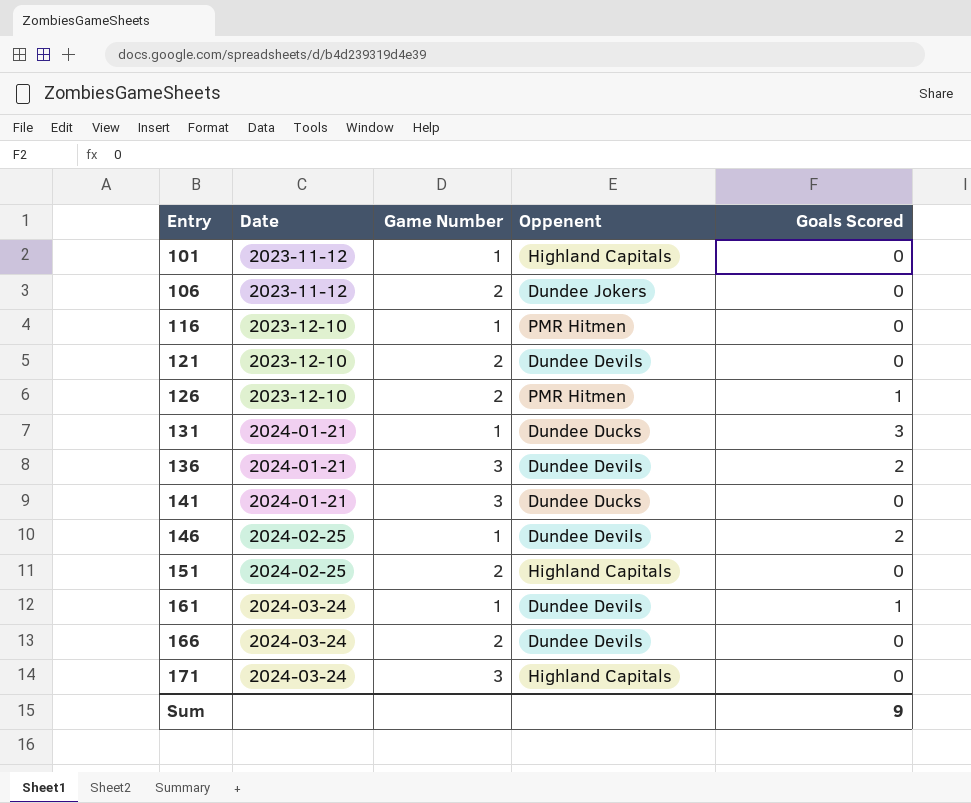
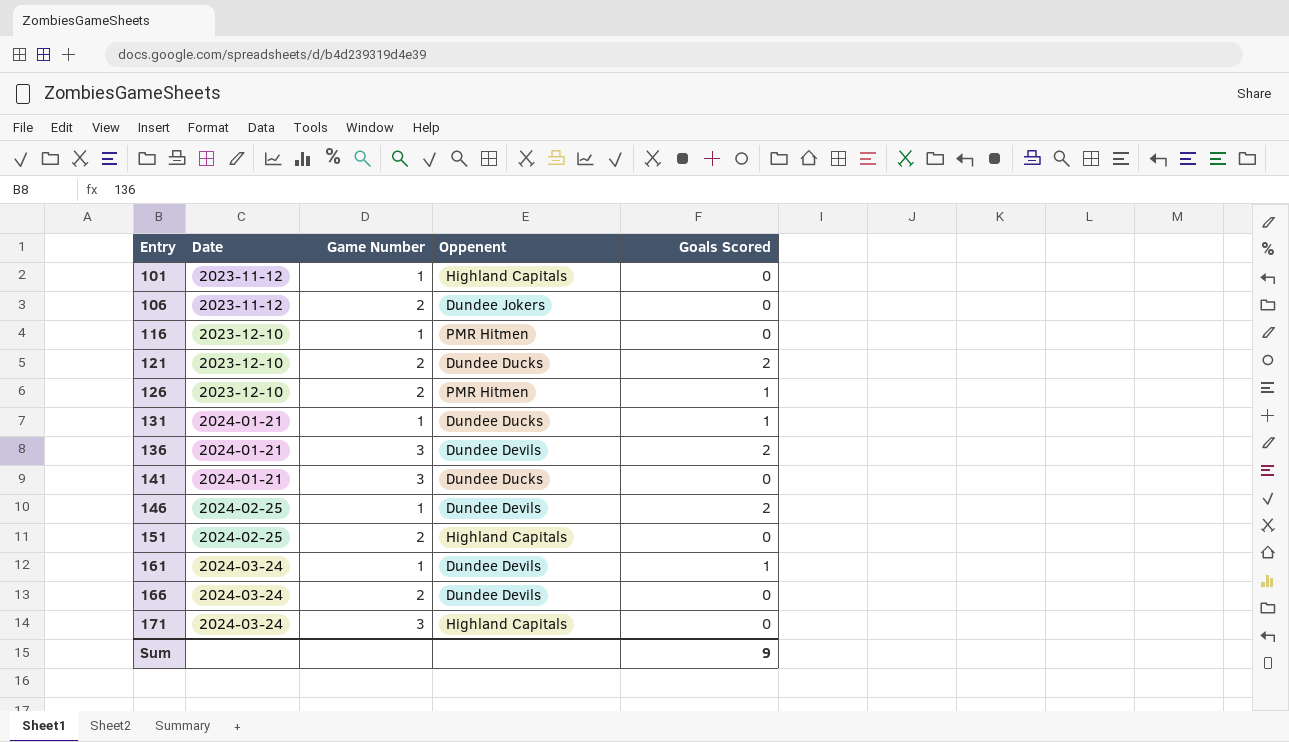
121 | Oppenent: Dundee Devils -> Dundee Ducks
121 | Goals Scored: 0 -> 2
131 | Goals Scored: 3 -> 1

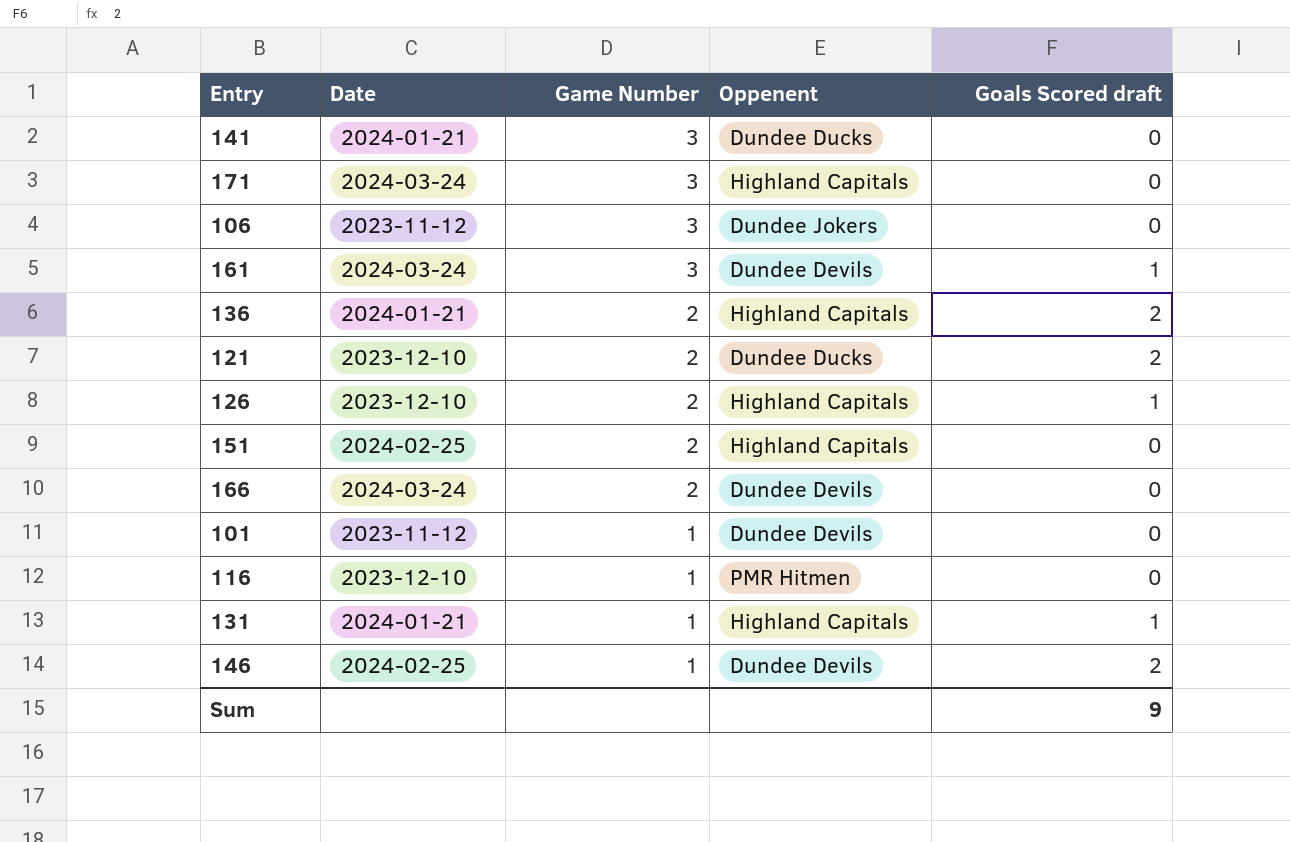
row order: Entry ascending -> Game Number descending
column name: Goals Scored -> Goals Scored draft
106 | Game Number: 2 -> 3
161 | Game Number: 1 -> 3
136 | Game Number: 3 -> 2
136 | Oppenent: Dundee Devils -> Highland Capitals
126 | Oppenent: PMR Hitmen -> Highland Capitals
101 | Oppenent: Highland Capitals -> Dundee Devils
131 | Oppenent: Dundee Ducks -> Highland Capitals

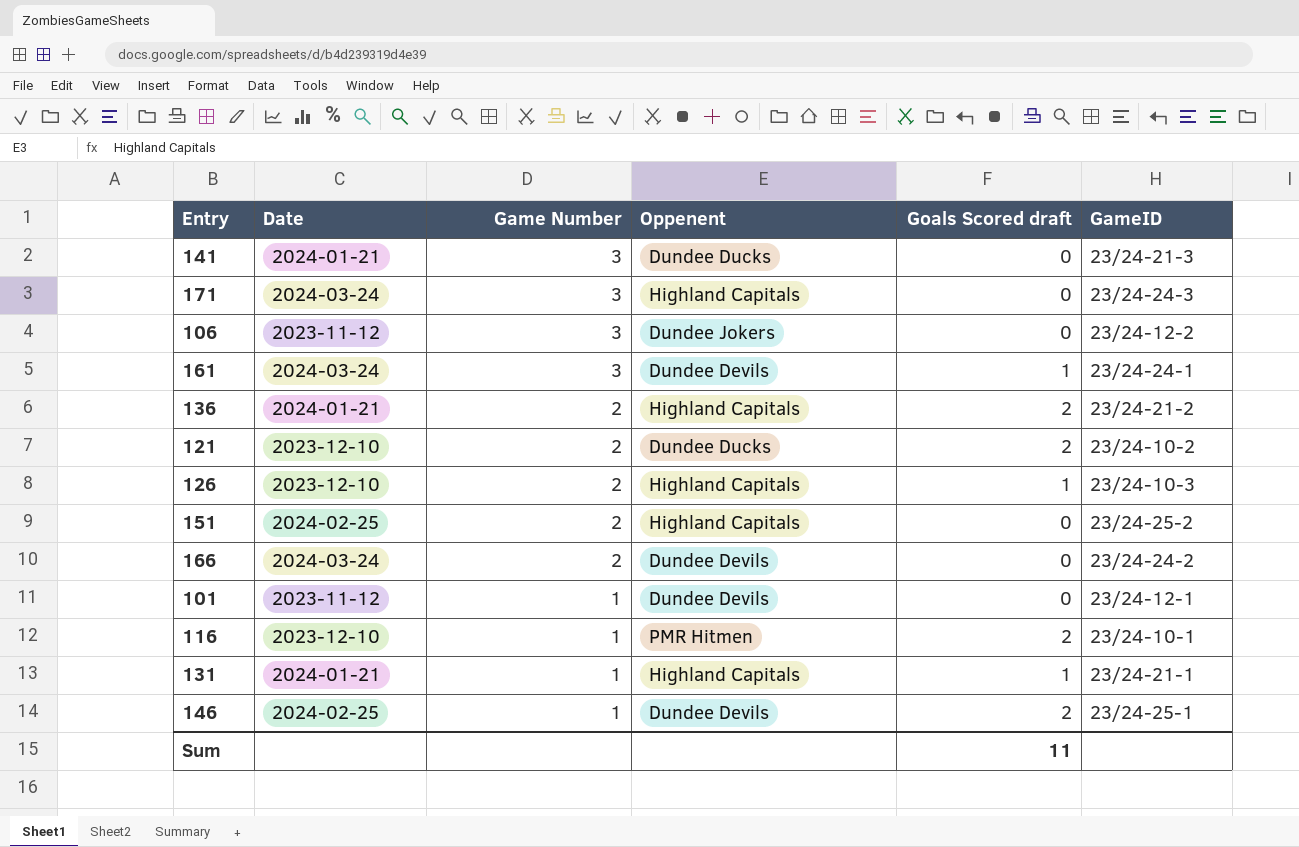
column GameID | position: none -> 6
116 | Goals Scored draft: 0 -> 2
Sum | Goals Scored draft: 9 -> 11

